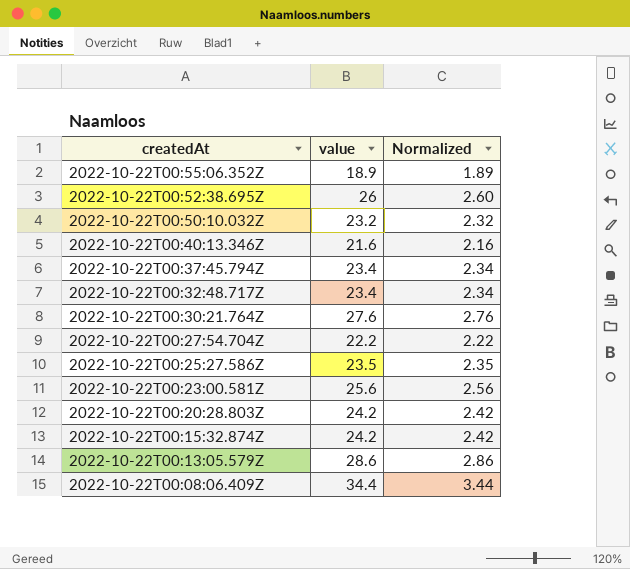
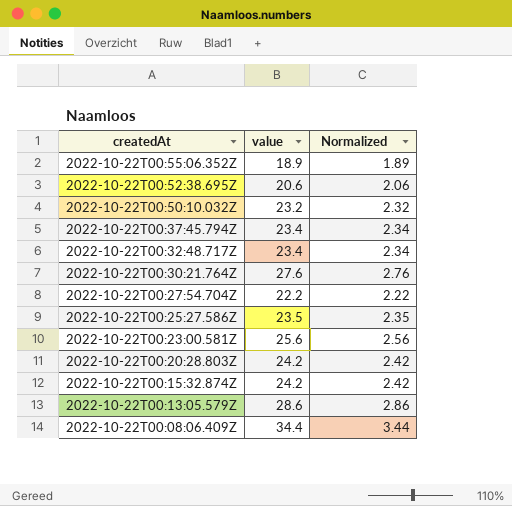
row 2022-10-22T00:40:13.346Z: 21.6 | 2.16 -> none
2022-10-22T00:52:38.695Z | value: 26 -> 20.6
2022-10-22T00:52:38.695Z | Normalized: 2.60 -> 2.06

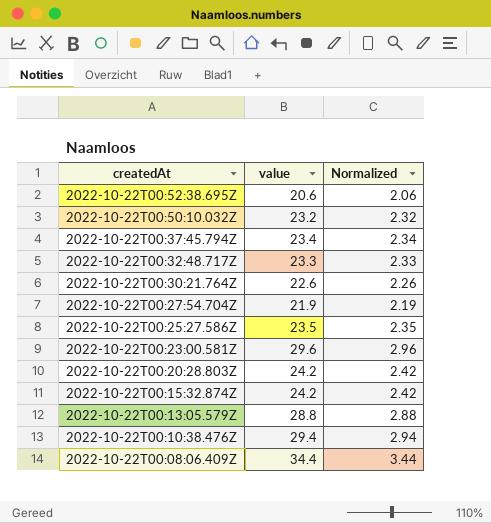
row 2022-10-22T00:55:06.352Z: 18.9 | 1.89 -> none
2022-10-22T00:32:48.717Z | value: 23.4 -> 23.3
2022-10-22T00:32:48.717Z | Normalized: 2.34 -> 2.33
2022-10-22T00:30:21.764Z | value: 27.6 -> 22.6
2022-10-22T00:30:21.764Z | Normalized: 2.76 -> 2.26
2022-10-22T00:27:54.704Z | value: 22.2 -> 21.9
2022-10-22T00:27:54.704Z | Normalized: 2.22 -> 2.19
2022-10-22T00:23:00.581Z | value: 25.6 -> 29.6
2022-10-22T00:23:00.581Z | Normalized: 2.56 -> 2.96
2022-10-22T00:13:05.579Z | value: 28.6 -> 28.8
2022-10-22T00:13:05.579Z | Normalized: 2.86 -> 2.88
row 2022-10-22T00:10:38.476Z: none -> 29.4 | 2.94

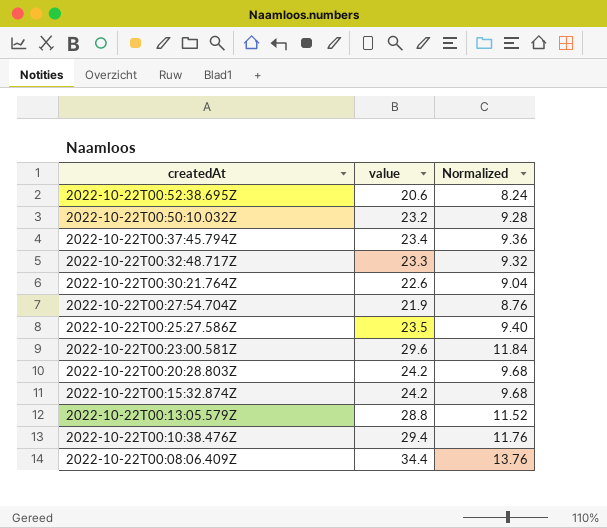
column Normalized | formula: [value] * 0.1 -> [value] * 0.4

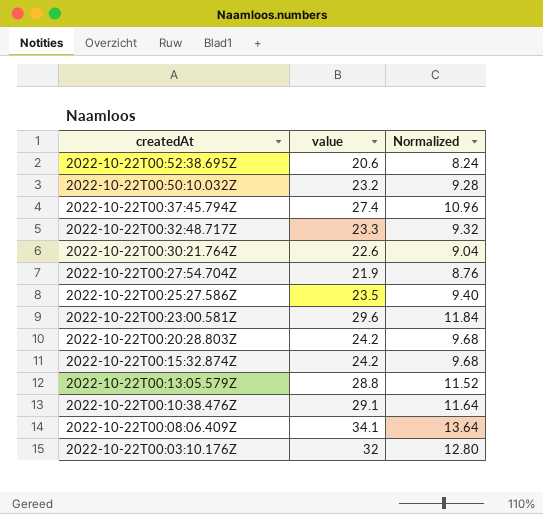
2022-10-22T00:37:45.794Z | value: 23.4 -> 27.4
2022-10-22T00:37:45.794Z | Normalized: 9.36 -> 10.96
2022-10-22T00:10:38.476Z | value: 29.4 -> 29.1
2022-10-22T00:10:38.476Z | Normalized: 11.76 -> 11.64
2022-10-22T00:08:06.409Z | value: 34.4 -> 34.1
2022-10-22T00:08:06.409Z | Normalized: 13.76 -> 13.64
row 2022-10-22T00:03:10.176Z: none -> 32 | 12.80

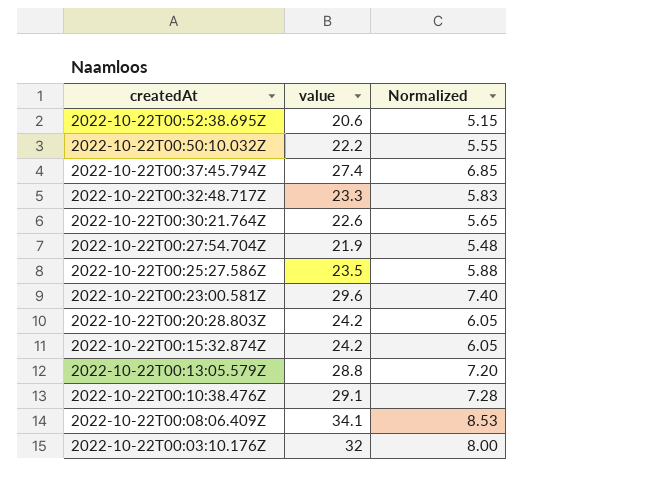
column Normalized | formula: [value] * 0.4 -> [value] * 0.25
2022-10-22T00:50:10.032Z | value: 23.2 -> 22.2

